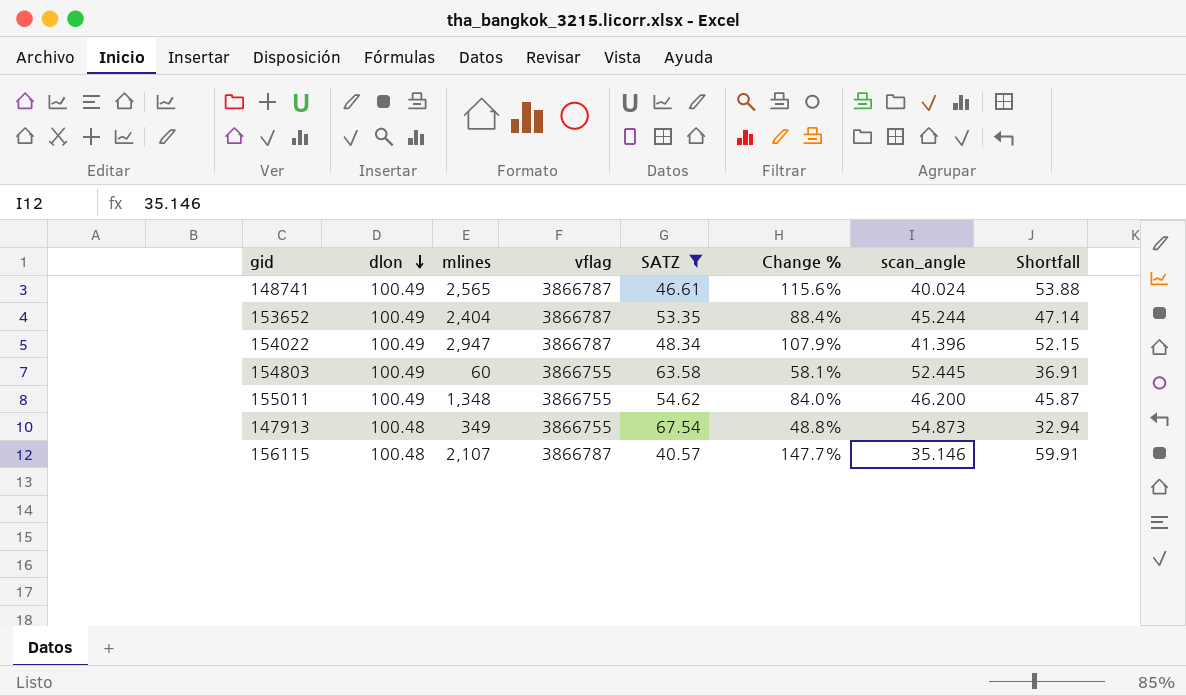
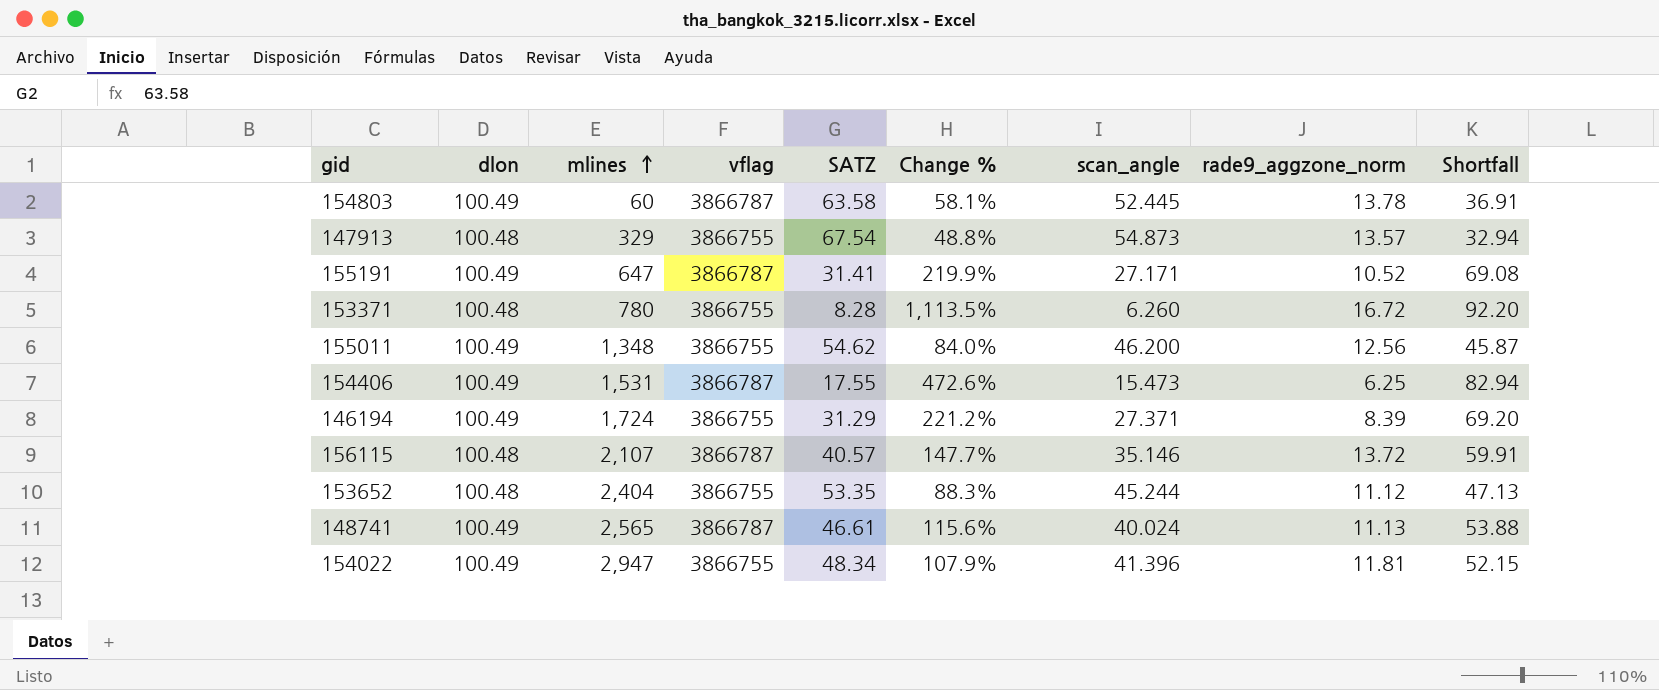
filter: SATZ >= 40.57 -> none
row order: dlon descending -> mlines ascending
column rade9_aggzone_norm | position: none -> 8
154803 | vflag: 3866755 -> 3866787
147913 | mlines: 349 -> 329
153652 | dlon: 100.49 -> 100.48
153652 | vflag: 3866787 -> 3866755
153652 | Change %: 88.4% -> 88.3%
153652 | Shortfall: 47.14 -> 47.13
154022 | vflag: 3866787 -> 3866755

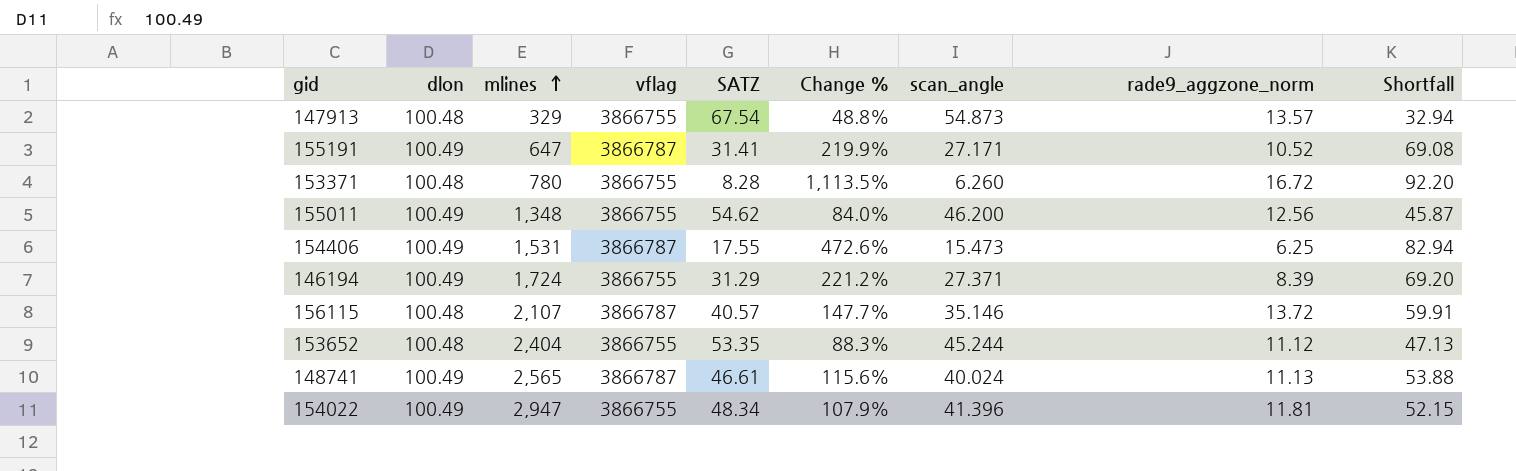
row 154803: 100.49 | 60 | 3866787 | 63.58 | 58.1% | 52.445 | 13.78 | 36.91 -> none

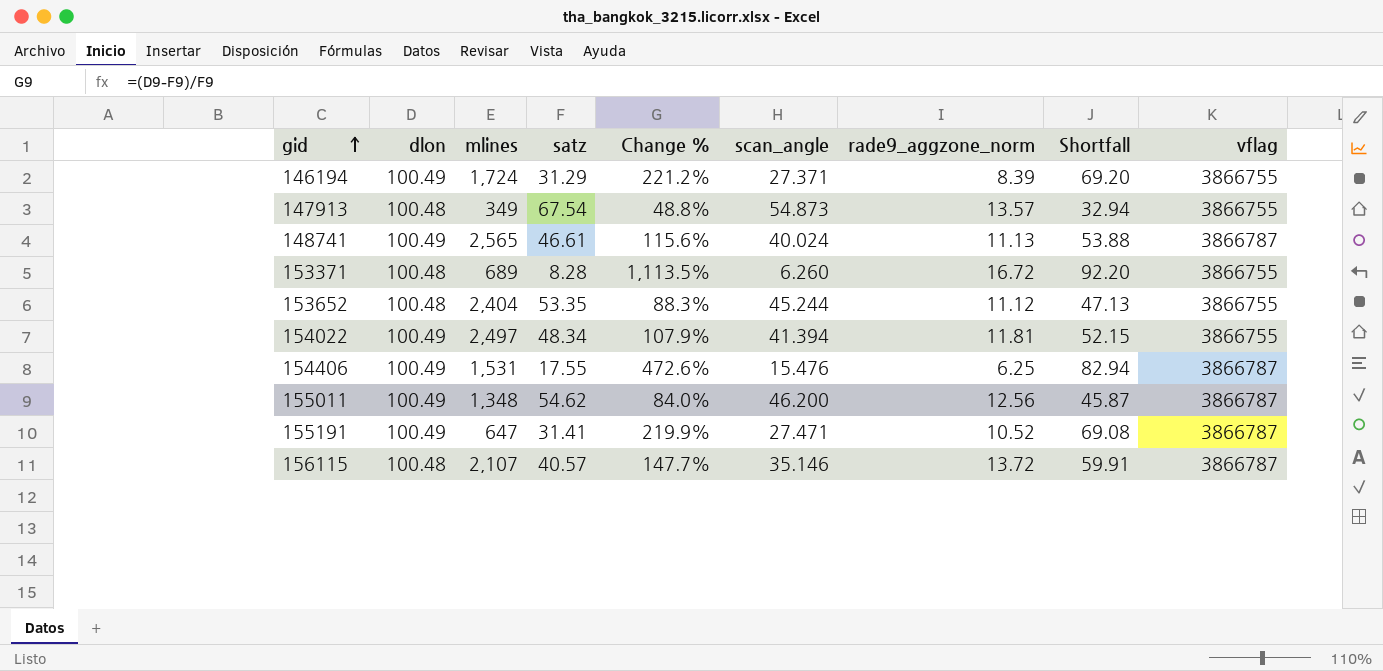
row order: mlines ascending -> gid ascending
column name: SATZ -> satz
column vflag | position: 4 -> 9
147913 | mlines: 329 -> 349
153371 | mlines: 780 -> 689
154022 | mlines: 2,947 -> 2,497
154022 | scan_angle: 41.396 -> 41.394
154406 | scan_angle: 15.473 -> 15.476
155011 | vflag: 3866755 -> 3866787
155191 | scan_angle: 27.171 -> 27.471

